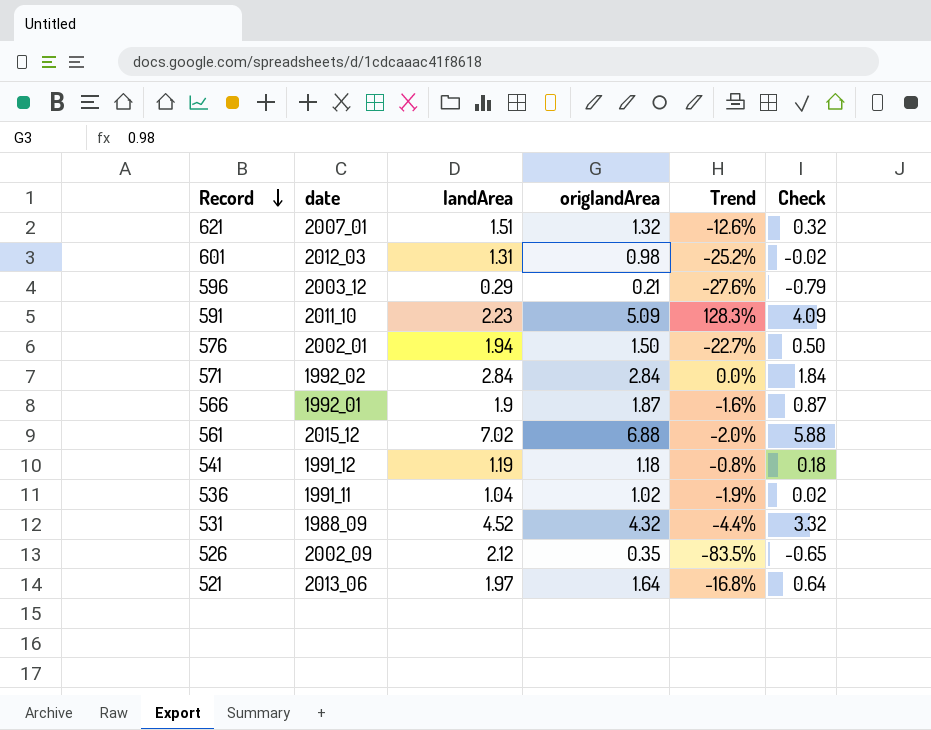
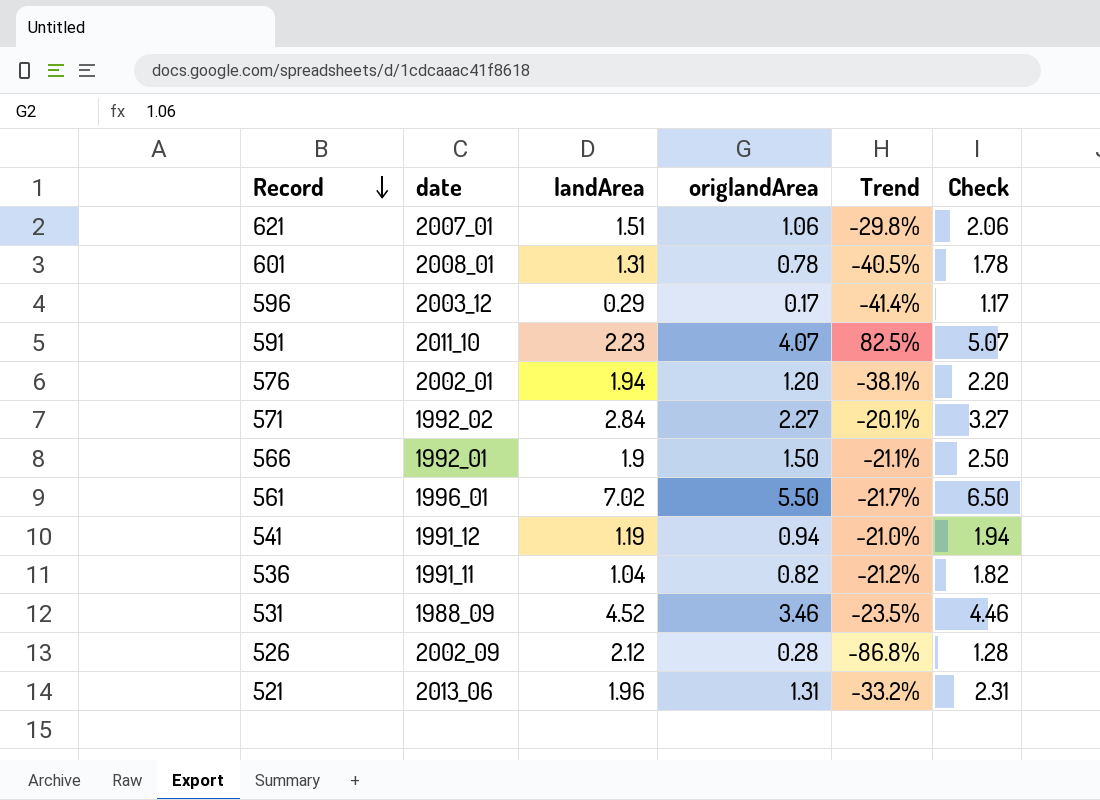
column Check | formula: [origlandArea] - 1 -> [origlandArea] + 1
621 | origlandArea: 1.32 -> 1.06
621 | Trend: -12.6% -> -29.8%
601 | date: 2012_03 -> 2008_01
601 | origlandArea: 0.98 -> 0.78
601 | Trend: -25.2% -> -40.5%
596 | origlandArea: 0.21 -> 0.17
596 | Trend: -27.6% -> -41.4%
591 | origlandArea: 5.09 -> 4.07
591 | Trend: 128.3% -> 82.5%
576 | origlandArea: 1.50 -> 1.20
576 | Trend: -22.7% -> -38.1%
571 | origlandArea: 2.84 -> 2.27
571 | Trend: 0.0% -> -20.1%
566 | origlandArea: 1.87 -> 1.50
566 | Trend: -1.6% -> -21.1%
561 | date: 2015_12 -> 1996_01
561 | origlandArea: 6.88 -> 5.50
561 | Trend: -2.0% -> -21.7%
541 | origlandArea: 1.18 -> 0.94
541 | Trend: -0.8% -> -21.0%
536 | origlandArea: 1.02 -> 0.82
536 | Trend: -1.9% -> -21.2%
531 | origlandArea: 4.32 -> 3.46
531 | Trend: -4.4% -> -23.5%
526 | origlandArea: 0.35 -> 0.28
526 | Trend: -83.5% -> -86.8%
521 | landArea: 1.97 -> 1.96
521 | origlandArea: 1.64 -> 1.31
521 | Trend: -16.8% -> -33.2%

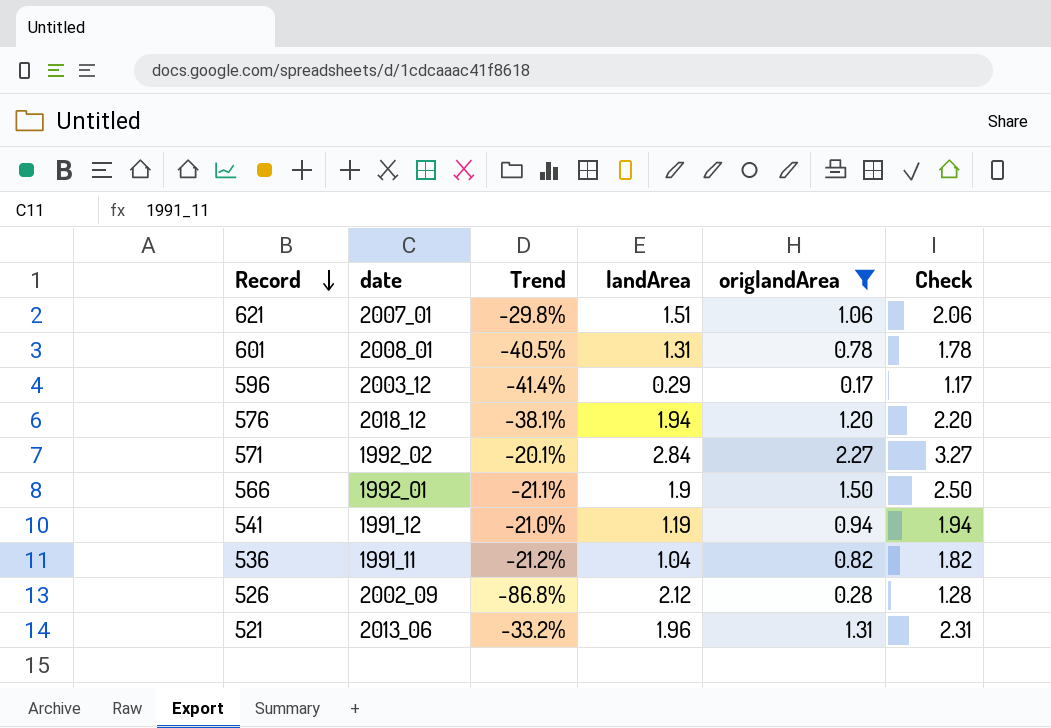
filter: none -> origlandArea <= 2.27
column Trend | position: 5 -> 3
576 | date: 2002_01 -> 2018_12

